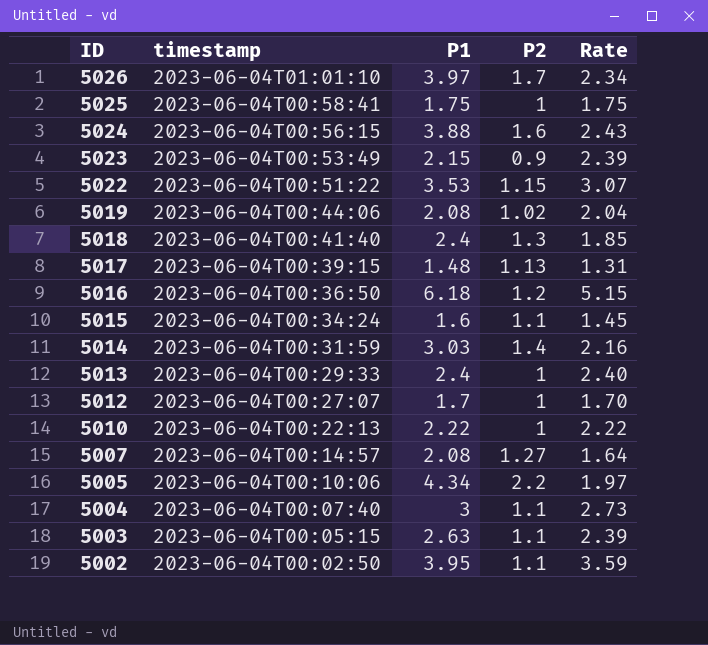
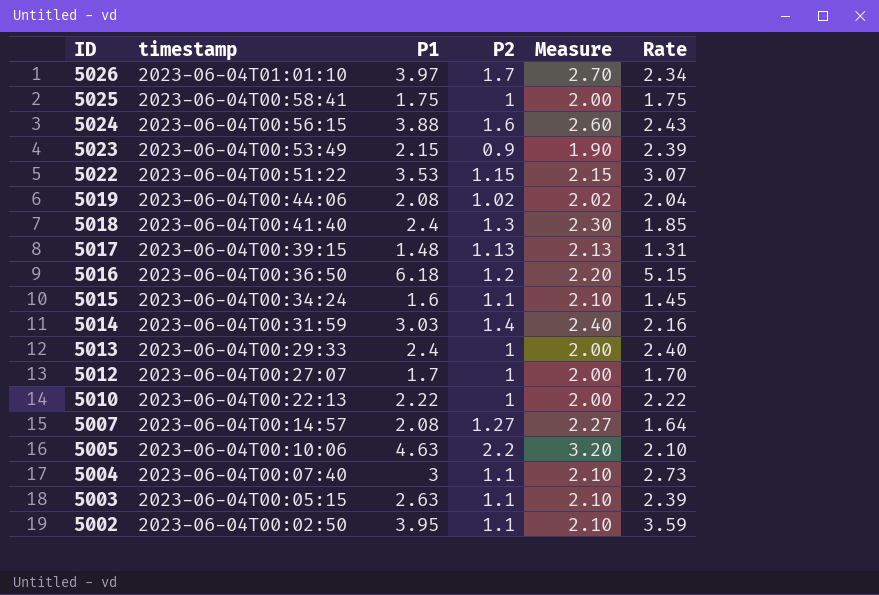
column Measure | formula: none -> [P2] + 1
5005 | P1: 4.34 -> 4.63
5005 | Rate: 1.97 -> 2.10

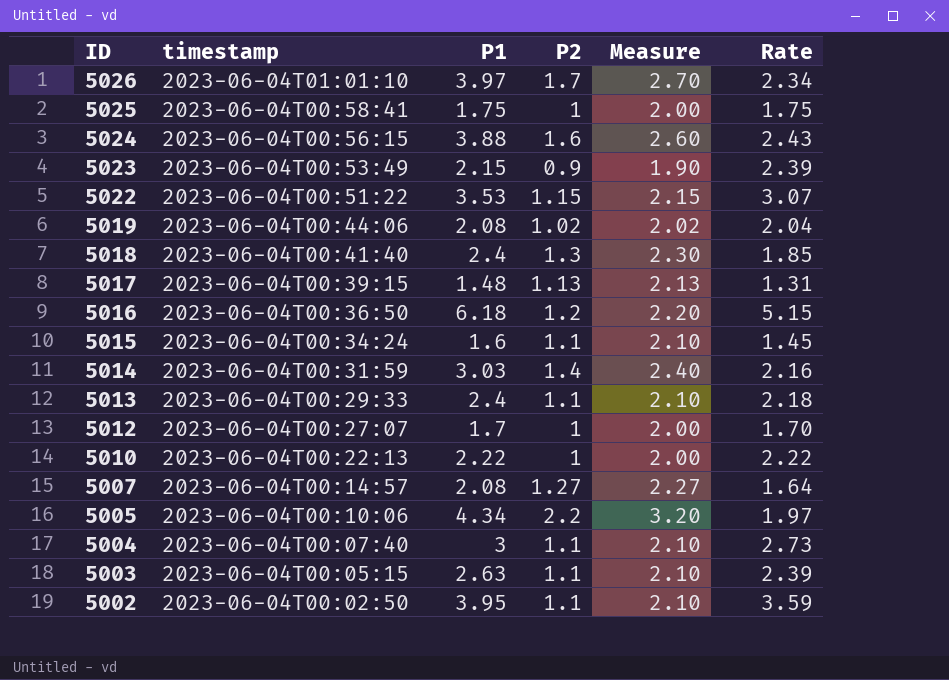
5013 | P2: 1 -> 1.1
5013 | Measure: 2.00 -> 2.10
5013 | Rate: 2.40 -> 2.18
5005 | P1: 4.63 -> 4.34
5005 | Rate: 2.10 -> 1.97

